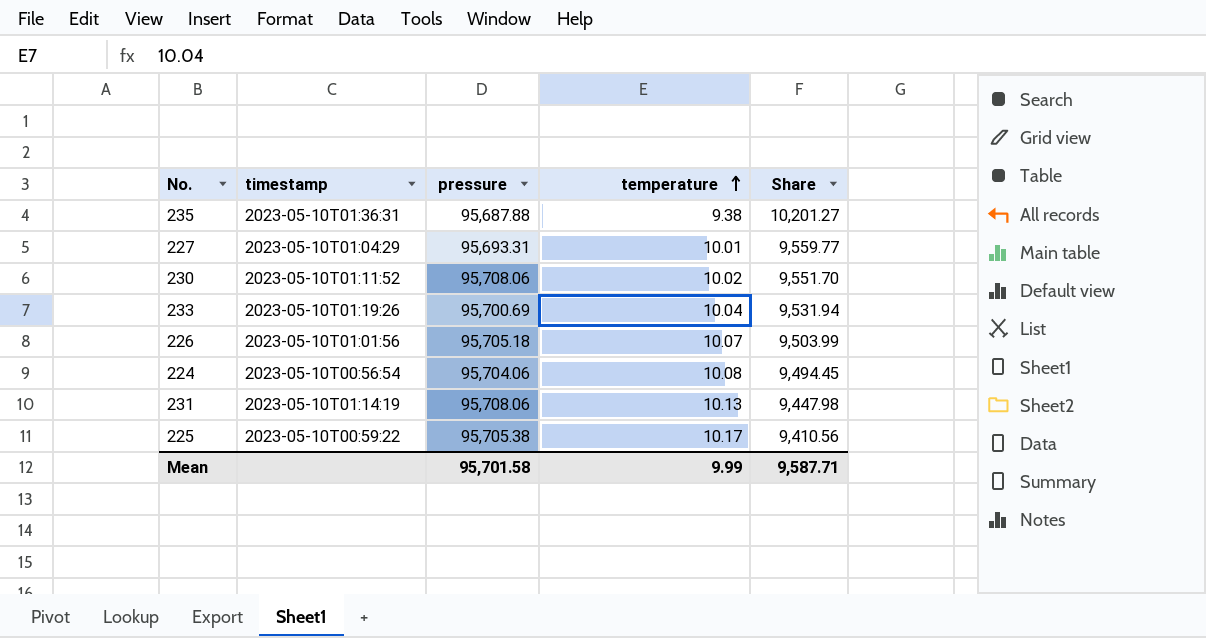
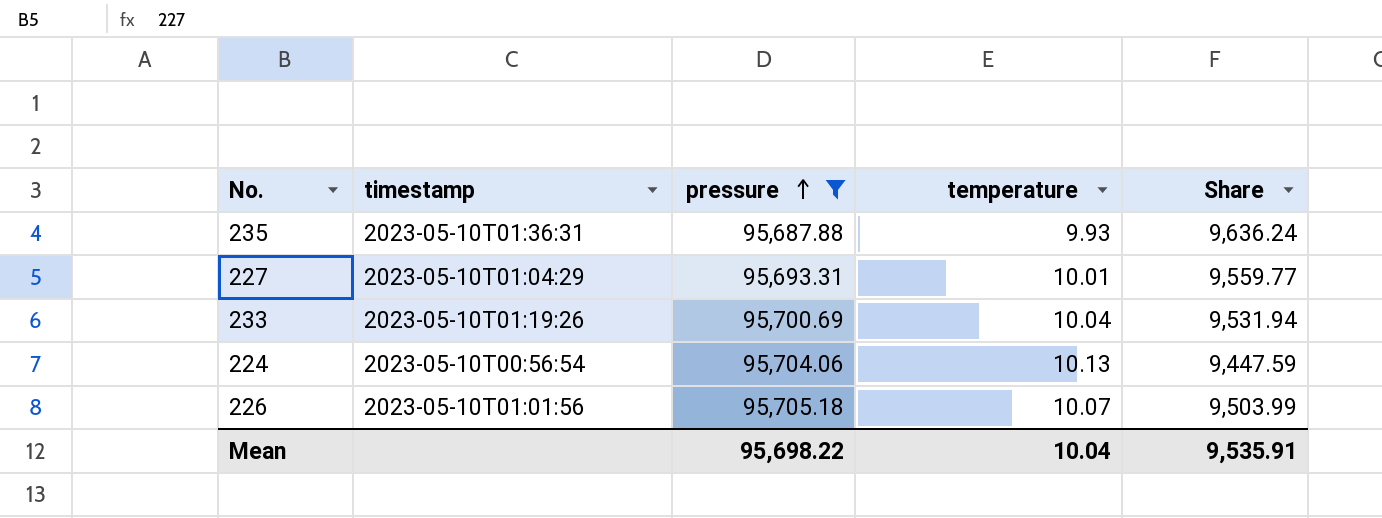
filter: none -> pressure <= 95,705.18
row order: temperature ascending -> pressure ascending
235 | temperature: 9.38 -> 9.93
235 | Share: 10,201.27 -> 9,636.24
224 | temperature: 10.08 -> 10.13
224 | Share: 9,494.45 -> 9,447.59
Mean | pressure: 95,701.58 -> 95,698.22
Mean | temperature: 9.99 -> 10.04
Mean | Share: 9,587.71 -> 9,535.91

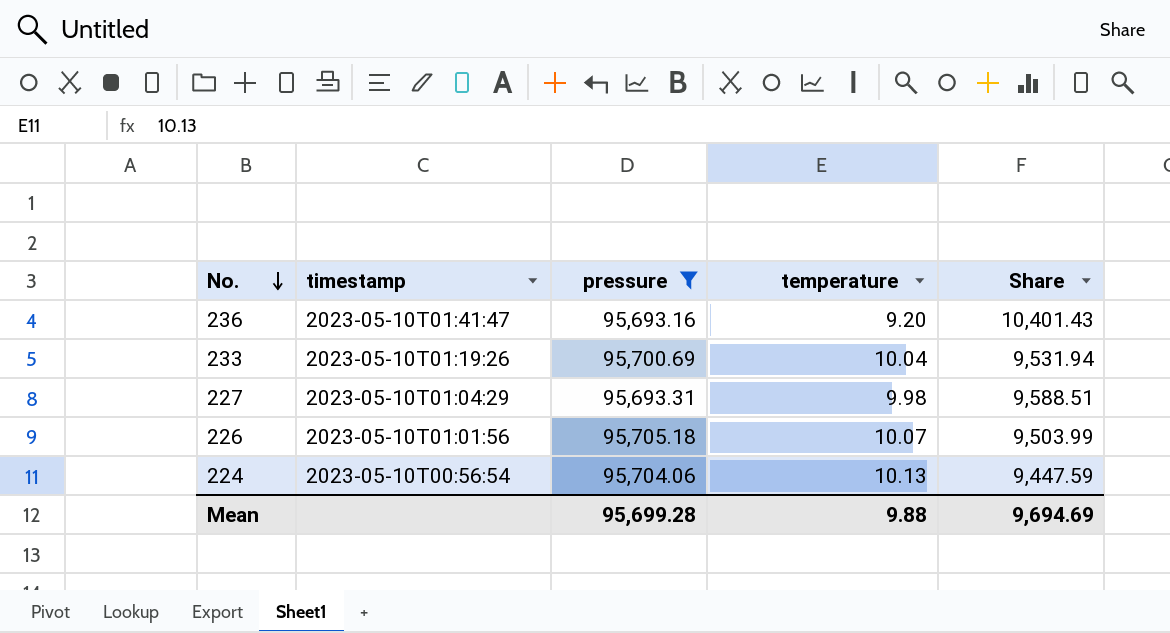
row order: pressure ascending -> No. descending
row 235: 2023-05-10T01:36:31 | 95,687.88 | 9.93 | 9,636.24 -> none
row 236: none -> 2023-05-10T01:41:47 | 95,693.16 | 9.20 | 10,401.43
227 | temperature: 10.01 -> 9.98
227 | Share: 9,559.77 -> 9,588.51
Mean | pressure: 95,698.22 -> 95,699.28
Mean | temperature: 10.04 -> 9.88
Mean | Share: 9,535.91 -> 9,694.69

